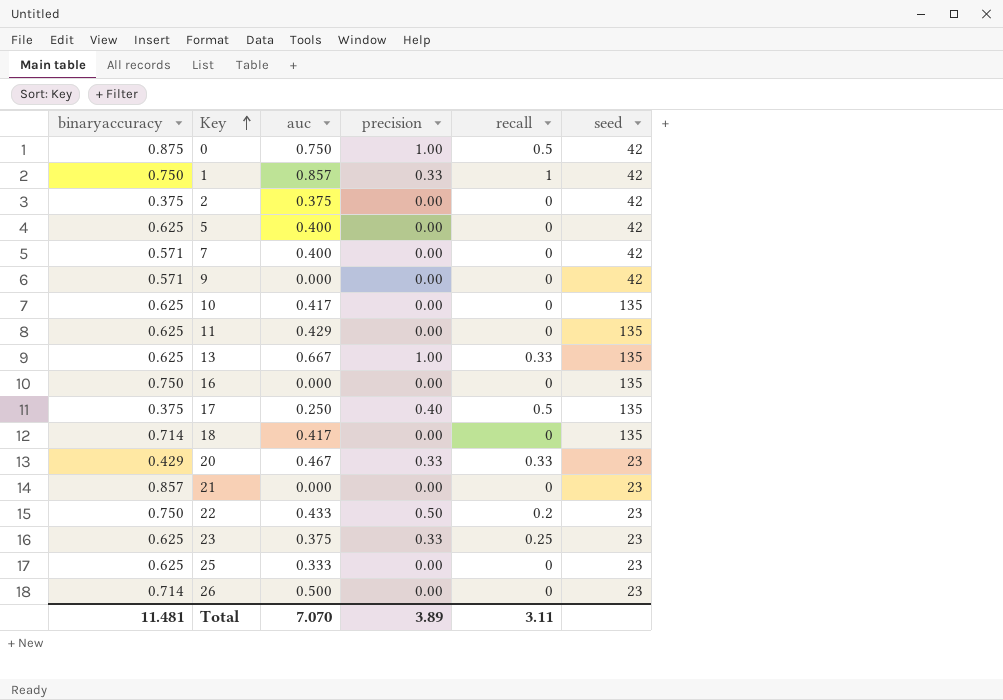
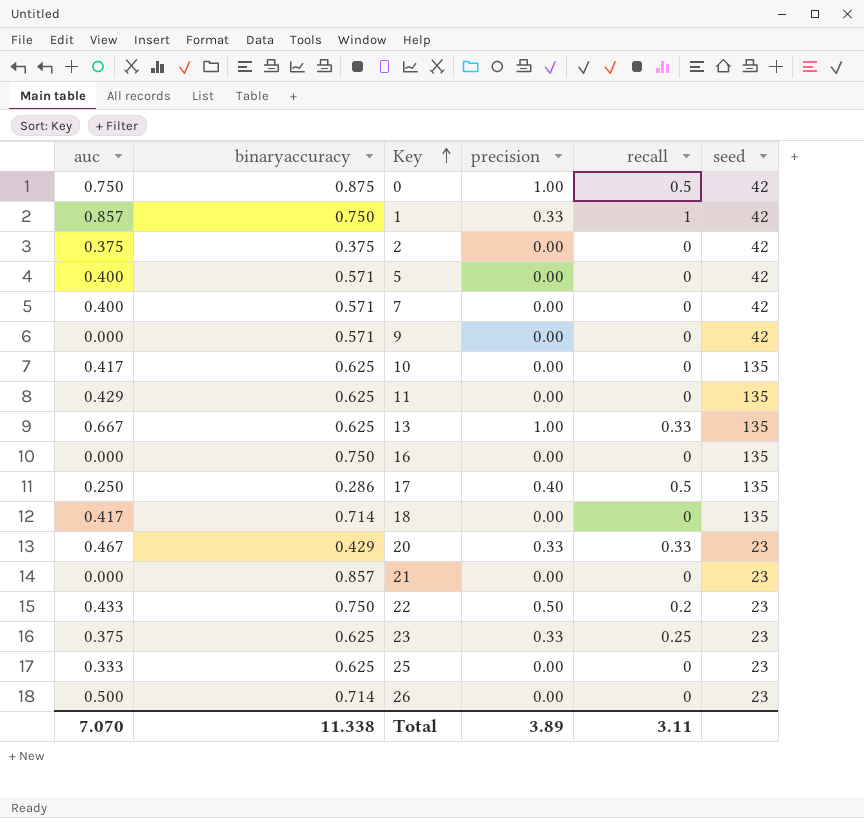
column auc | position: 3 -> 1
5 | binaryaccuracy: 0.625 -> 0.571
17 | binaryaccuracy: 0.375 -> 0.286
Total | binaryaccuracy: 11.481 -> 11.338

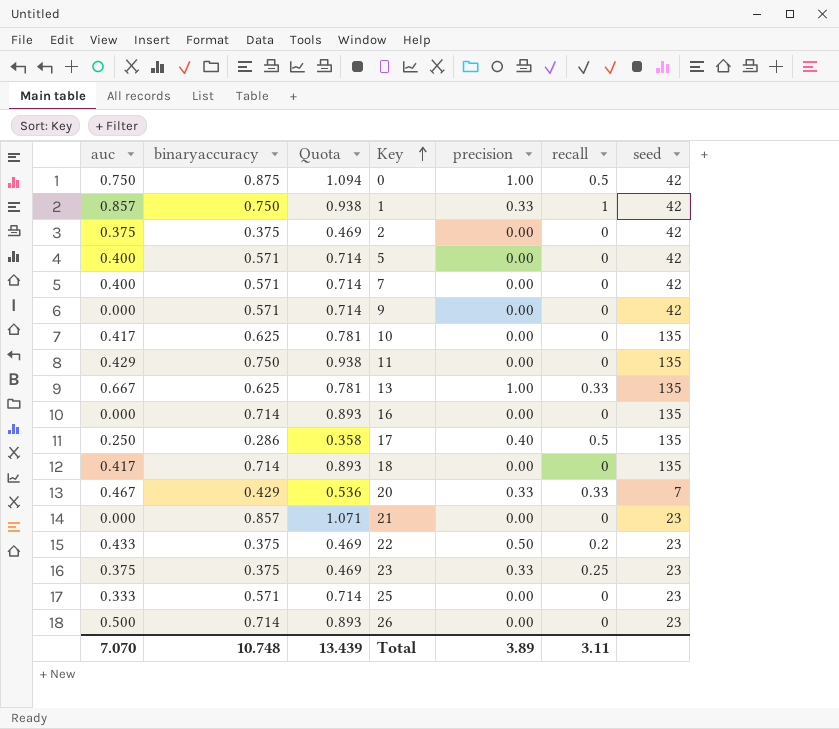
column Quota | formula: none -> [binaryaccuracy] * 1.25
11 | binaryaccuracy: 0.625 -> 0.750
16 | binaryaccuracy: 0.750 -> 0.714
20 | seed: 23 -> 7
22 | binaryaccuracy: 0.750 -> 0.375
23 | binaryaccuracy: 0.625 -> 0.375
25 | binaryaccuracy: 0.625 -> 0.571
Total | binaryaccuracy: 11.338 -> 10.748

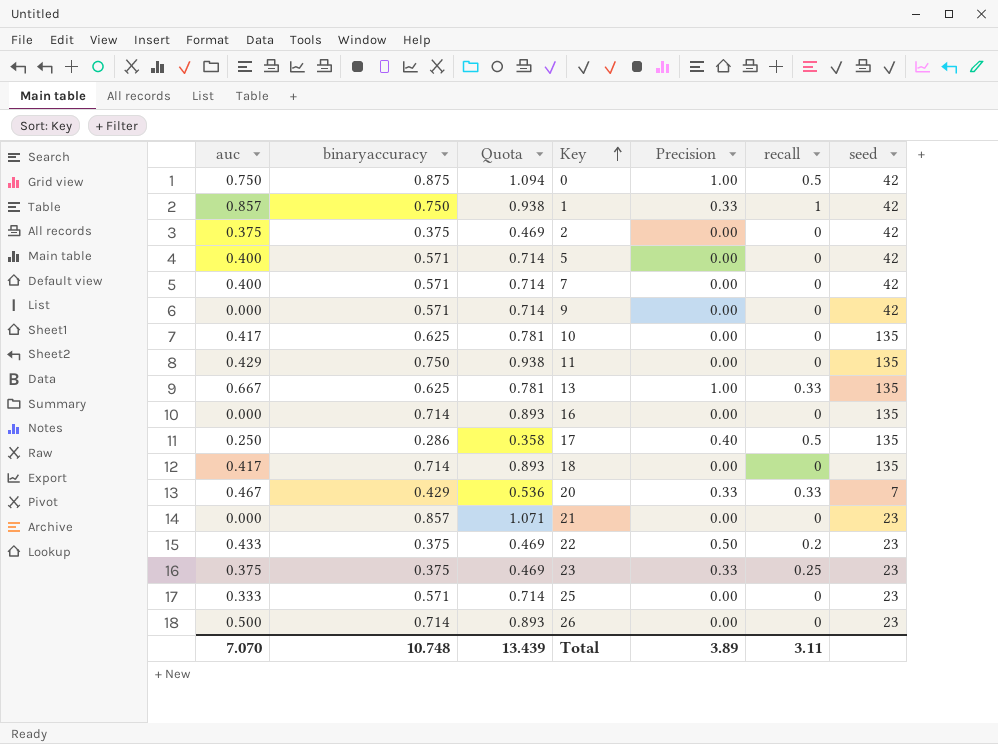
column name: precision -> Precision

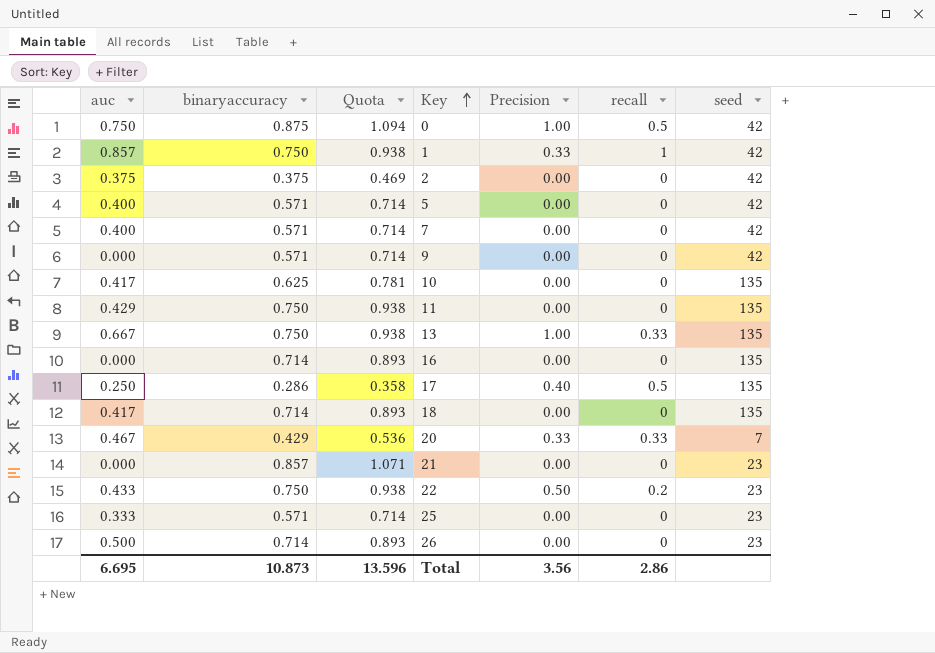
row 23: 0.375 | 0.375 | 0.469 | 0.33 | 0.25 | 23 -> none
13 | binaryaccuracy: 0.625 -> 0.750
13 | Quota: 0.781 -> 0.938
22 | binaryaccuracy: 0.375 -> 0.750
22 | Quota: 0.469 -> 0.938
Total | auc: 7.070 -> 6.695
Total | binaryaccuracy: 10.748 -> 10.873
Total | Quota: 13.439 -> 13.596
Total | Precision: 3.89 -> 3.56
Total | recall: 3.11 -> 2.86

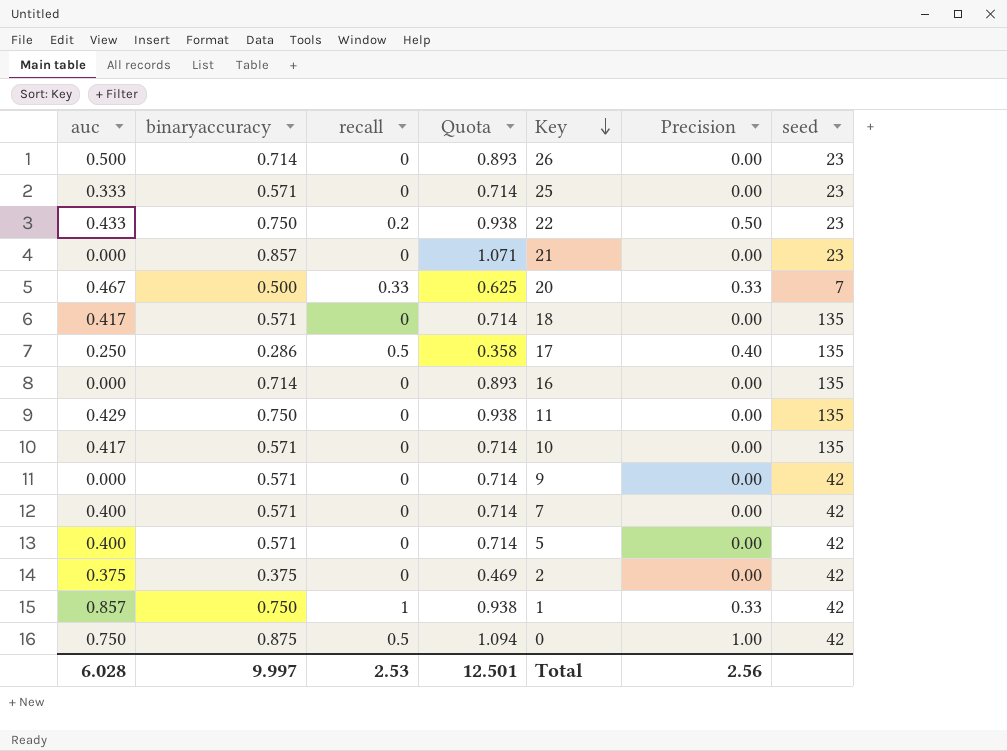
row order: Key ascending -> Key descending
column recall | position: 6 -> 3
row 13: 0.667 | 0.750 | 0.938 | 1.00 | 0.33 | 135 -> none
20 | binaryaccuracy: 0.429 -> 0.500
20 | Quota: 0.536 -> 0.625
18 | binaryaccuracy: 0.714 -> 0.571
18 | Quota: 0.893 -> 0.714
10 | binaryaccuracy: 0.625 -> 0.571
10 | Quota: 0.781 -> 0.714
Total | auc: 6.695 -> 6.028
Total | binaryaccuracy: 10.873 -> 9.997
Total | recall: 2.86 -> 2.53
Total | Quota: 13.596 -> 12.501
Total | Precision: 3.56 -> 2.56

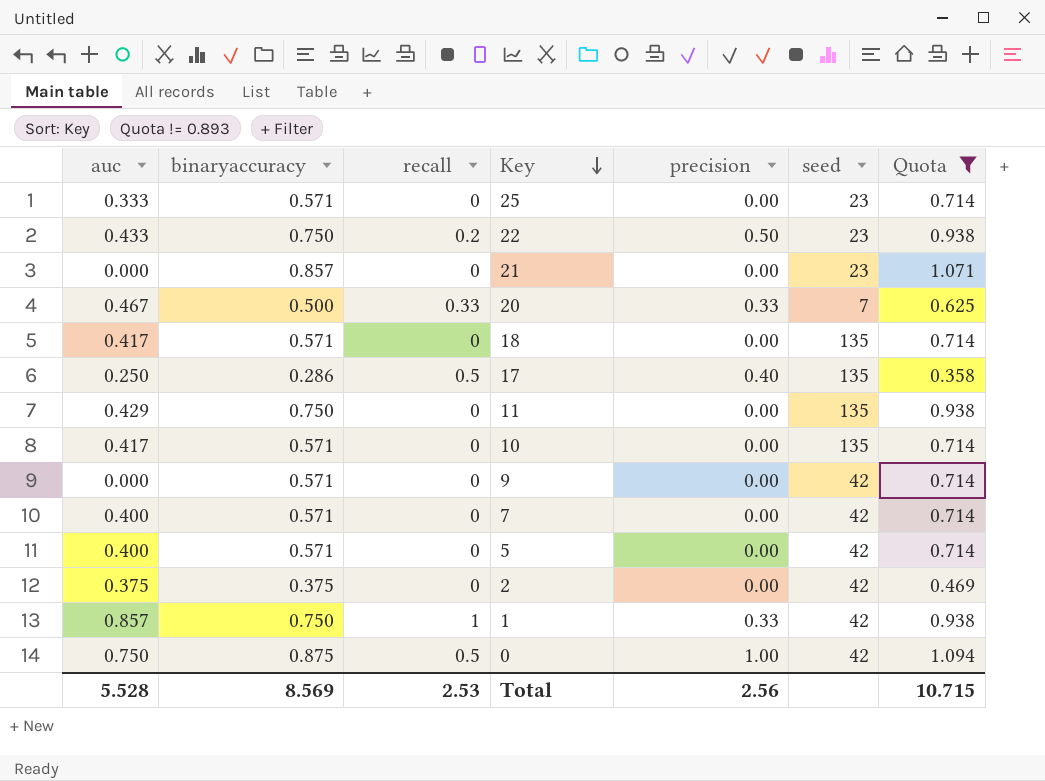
filter: none -> Quota != 0.893
column name: Precision -> precision
column Quota | position: 4 -> 7
Total | auc: 6.028 -> 5.528
Total | binaryaccuracy: 9.997 -> 8.569
Total | Quota: 12.501 -> 10.715

